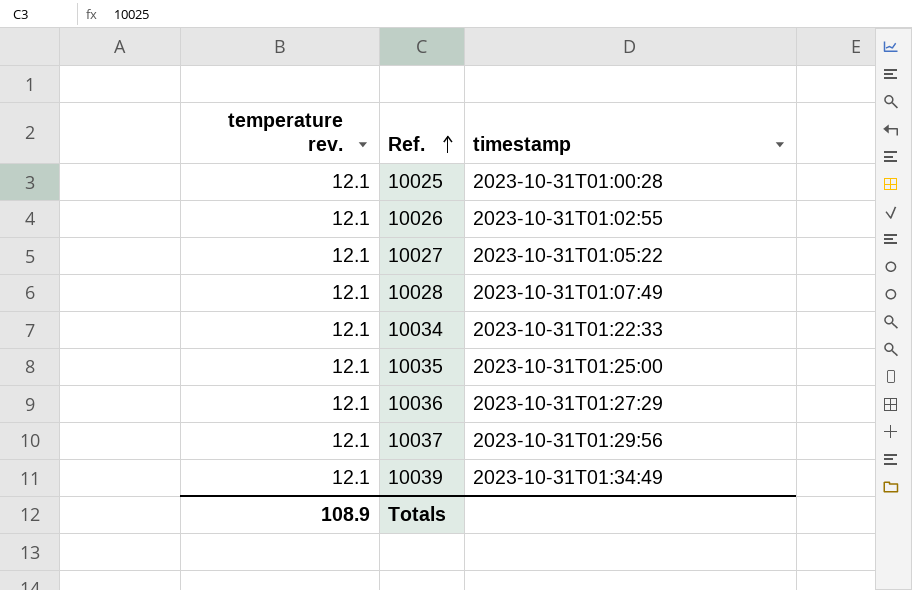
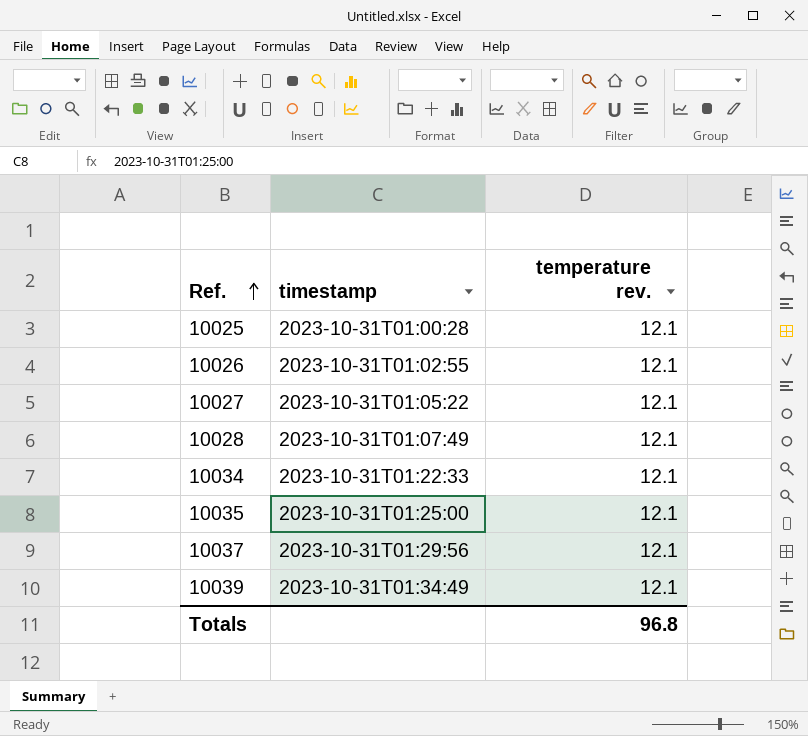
column temperature rev. | position: 1 -> 3
row 10036: 12.1 | 2023-10-31T01:27:29 -> none
Totals | temperature rev.: 108.9 -> 96.8

